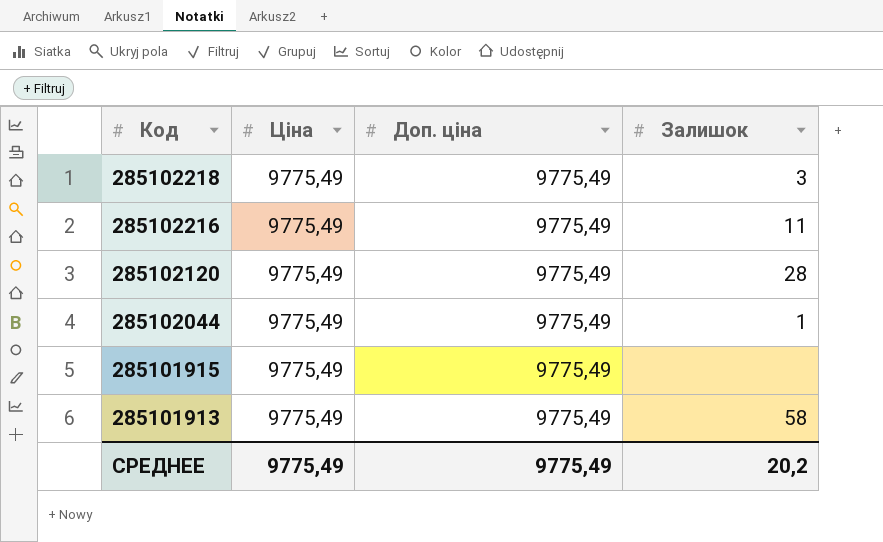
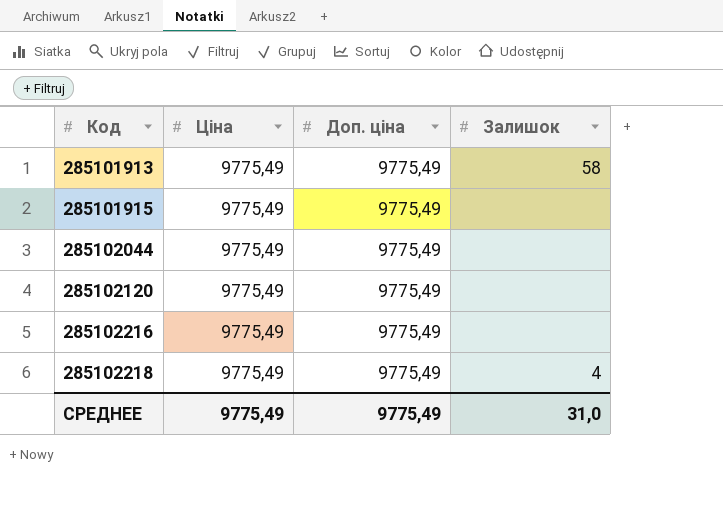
row order: Код descending -> Код ascending
285102044 | Залишок: 1 -> none
285102120 | Залишок: 28 -> none
285102216 | Залишок: 11 -> none
285102218 | Залишок: 3 -> 4
СРЕДНЕЕ | Залишок: 20,2 -> 31,0

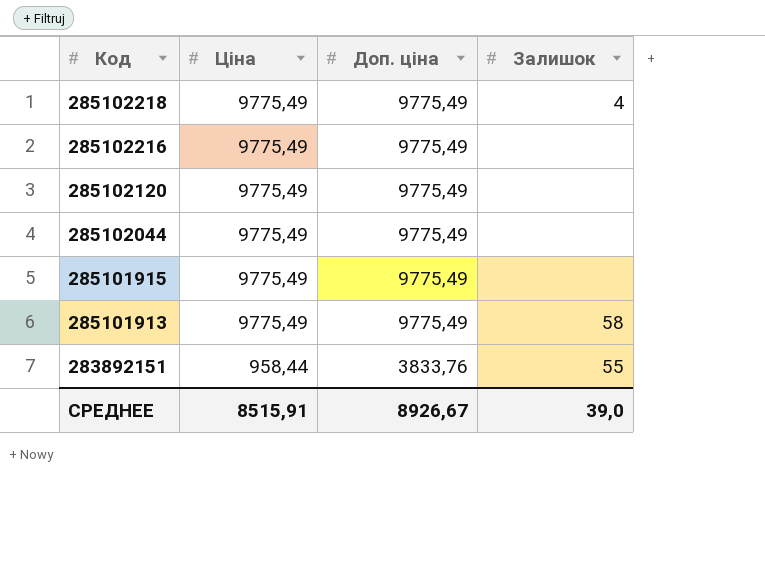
row order: Код ascending -> Код descending
row 283892151: none -> 958,44 | 3833,76 | 55
СРЕДНЕЕ | Ціна: 9775,49 -> 8515,91
СРЕДНЕЕ | Доп. ціна: 9775,49 -> 8926,67
СРЕДНЕЕ | Залишок: 31,0 -> 39,0

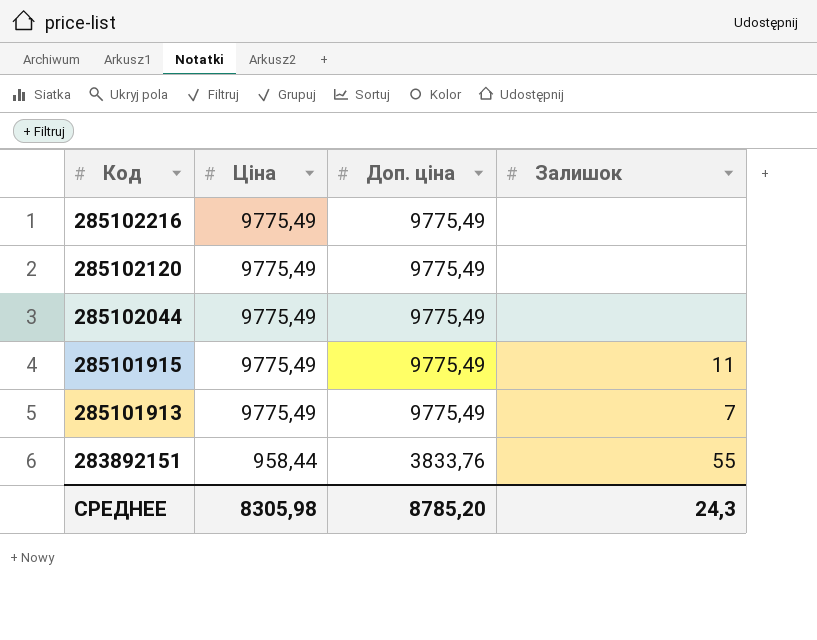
row 285102218: 9775,49 | 9775,49 | 4 -> none
285101915 | Залишок: none -> 11
285101913 | Залишок: 58 -> 7
СРЕДНЕЕ | Ціна: 8515,91 -> 8305,98
СРЕДНЕЕ | Доп. ціна: 8926,67 -> 8785,20
СРЕДНЕЕ | Залишок: 39,0 -> 24,3

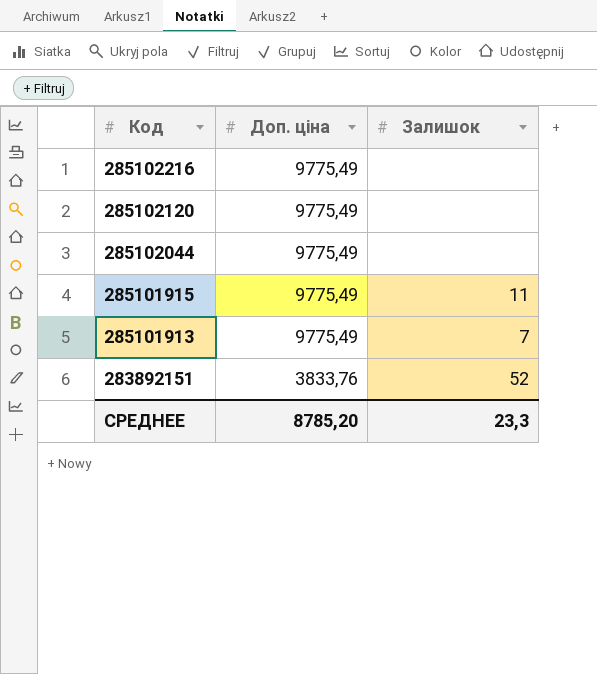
column Ціна | position: 2 -> none
283892151 | Залишок: 55 -> 52
СРЕДНЕЕ | Залишок: 24,3 -> 23,3

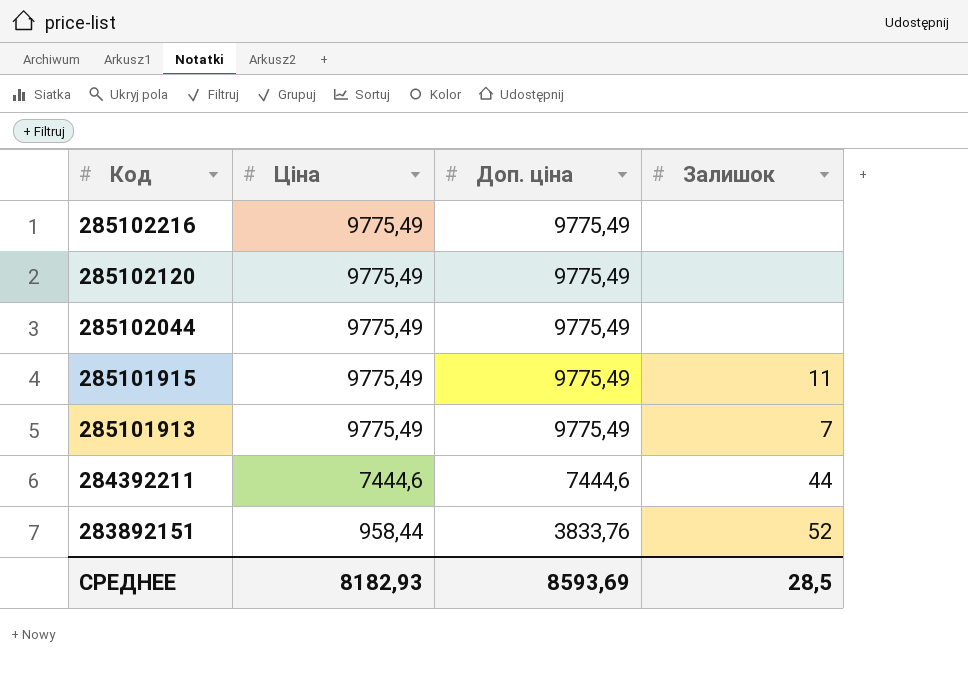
column Ціна | position: none -> 2
row 284392211: none -> 7444,6 | 7444,6 | 44
СРЕДНЕЕ | Доп. ціна: 8785,20 -> 8593,69
СРЕДНЕЕ | Залишок: 23,3 -> 28,5

